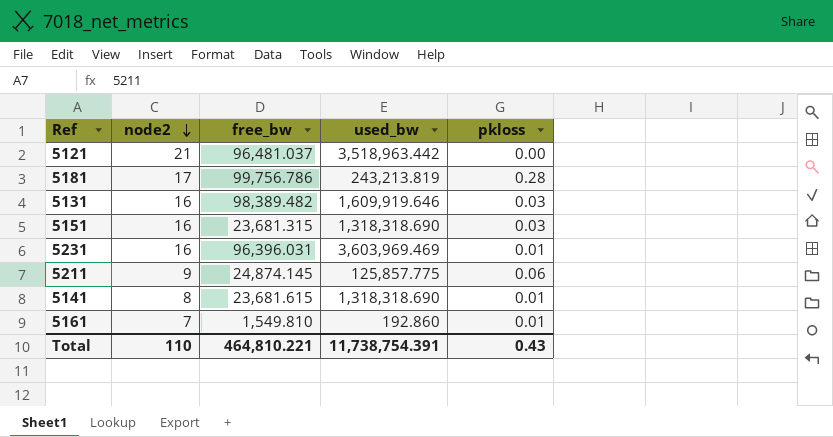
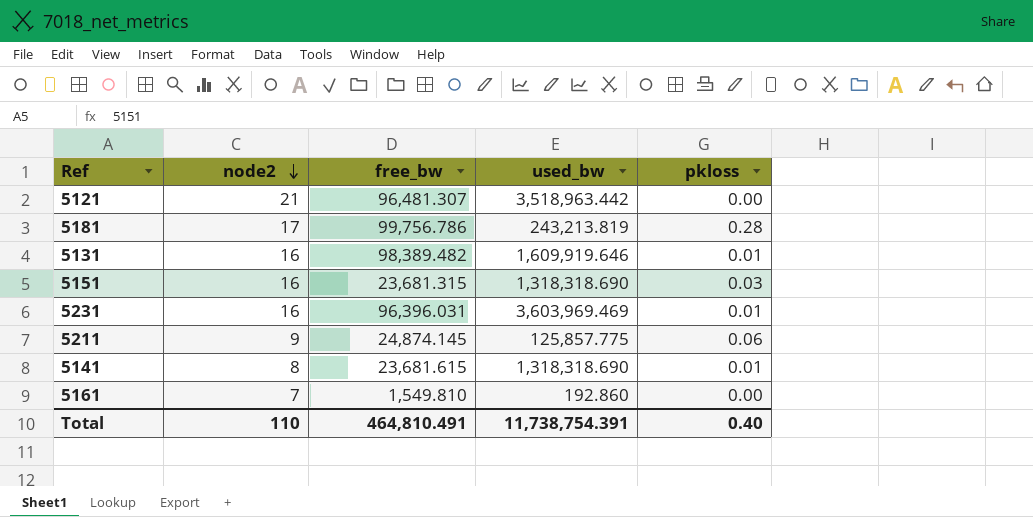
5121 | free_bw: 96,481.037 -> 96,481.307
5131 | pkloss: 0.03 -> 0.01
5161 | pkloss: 0.01 -> 0.00
Total | free_bw: 464,810.221 -> 464,810.491
Total | pkloss: 0.43 -> 0.40

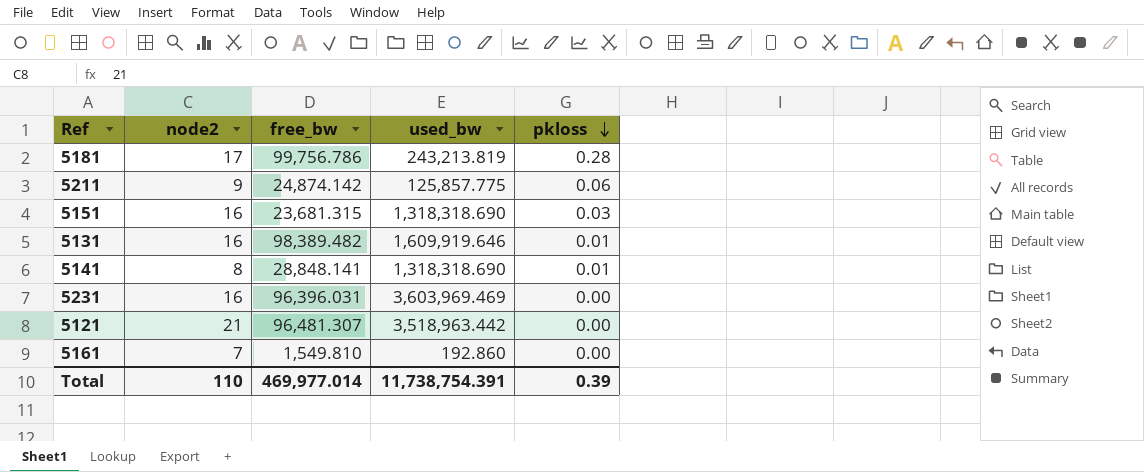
row order: node2 descending -> pkloss descending
5211 | free_bw: 24,874.145 -> 24,874.142
5141 | free_bw: 23,681.615 -> 28,848.141
5231 | pkloss: 0.01 -> 0.00
Total | free_bw: 464,810.491 -> 469,977.014
Total | pkloss: 0.40 -> 0.39

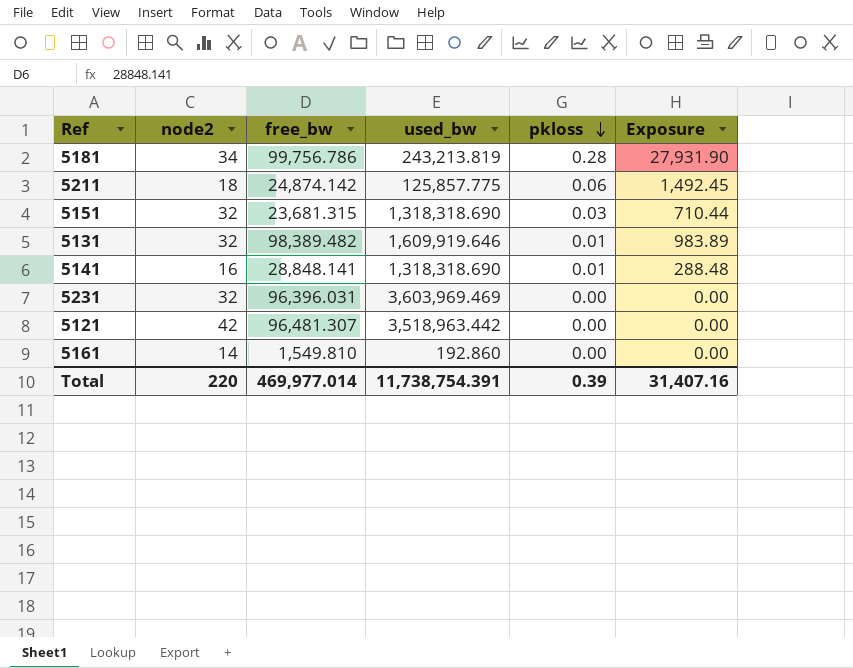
column Exposure | formula: none -> [free_bw] * [pkloss]
5181 | node2: 17 -> 34
5211 | node2: 9 -> 18
5151 | node2: 16 -> 32
5131 | node2: 16 -> 32
5141 | node2: 8 -> 16
5231 | node2: 16 -> 32
5121 | node2: 21 -> 42
5161 | node2: 7 -> 14
Total | node2: 110 -> 220

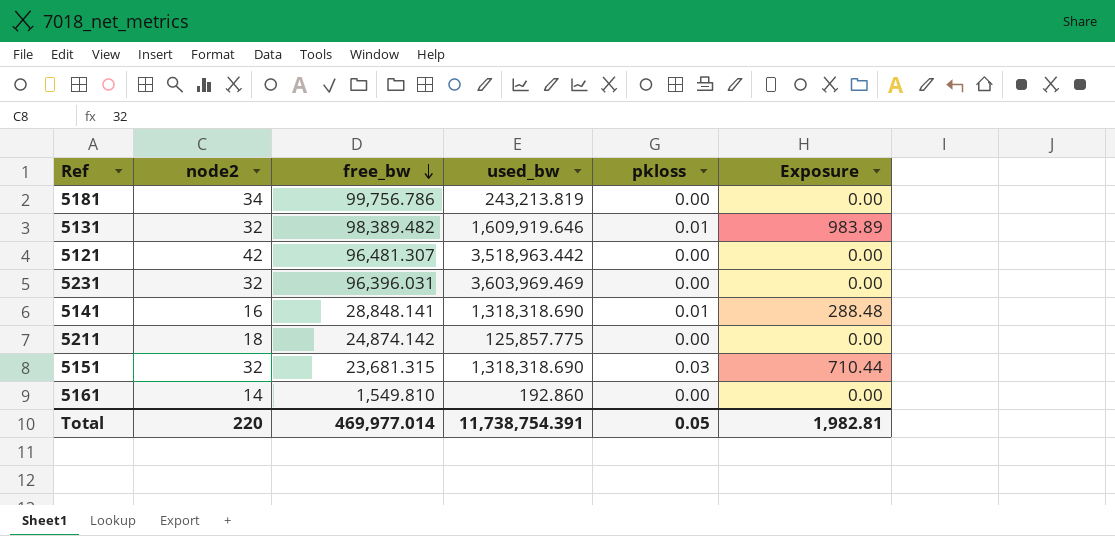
row order: pkloss descending -> free_bw descending
5181 | pkloss: 0.28 -> 0.00
5181 | Exposure: 27,931.90 -> 0.00
5211 | pkloss: 0.06 -> 0.00
5211 | Exposure: 1,492.45 -> 0.00
Total | pkloss: 0.39 -> 0.05
Total | Exposure: 31,407.16 -> 1,982.81

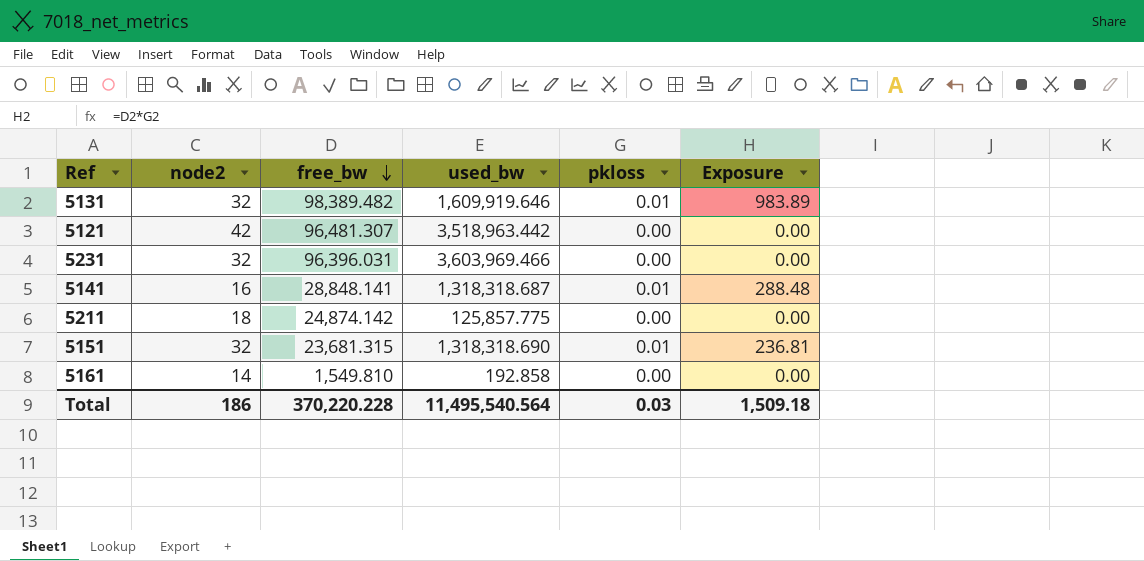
row 5181: 34 | 99,756.786 | 243,213.819 | 0.00 | 0.00 -> none
5231 | used_bw: 3,603,969.469 -> 3,603,969.466
5141 | used_bw: 1,318,318.690 -> 1,318,318.687
5151 | pkloss: 0.03 -> 0.01
5151 | Exposure: 710.44 -> 236.81
5161 | used_bw: 192.860 -> 192.858
Total | node2: 220 -> 186
Total | free_bw: 469,977.014 -> 370,220.228
Total | used_bw: 11,738,754.391 -> 11,495,540.564
Total | pkloss: 0.05 -> 0.03
Total | Exposure: 1,982.81 -> 1,509.18

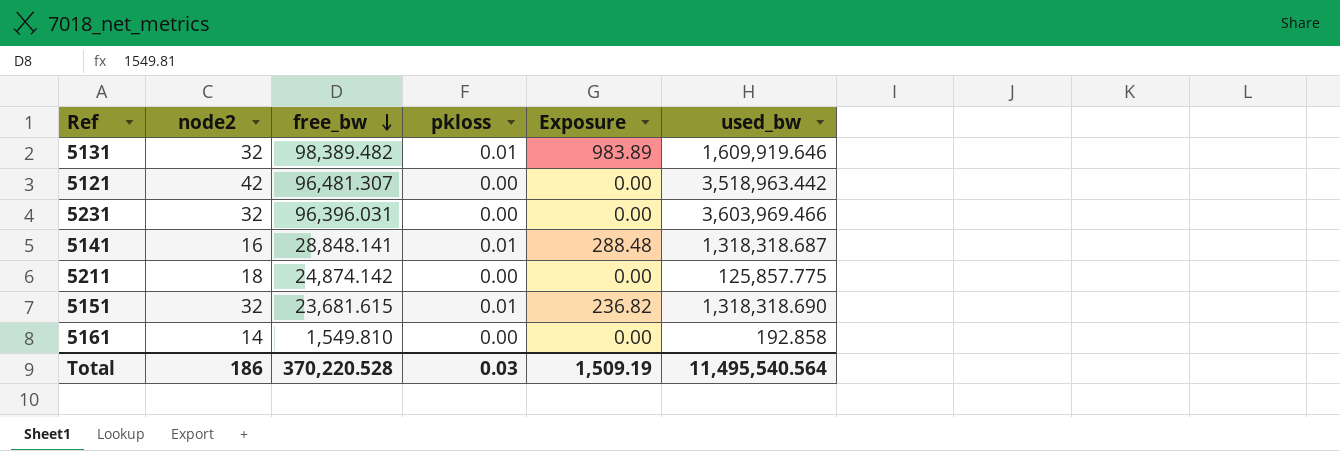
column used_bw | position: 4 -> 6
5151 | free_bw: 23,681.315 -> 23,681.615
5151 | Exposure: 236.81 -> 236.82
Total | free_bw: 370,220.228 -> 370,220.528
Total | Exposure: 1,509.18 -> 1,509.19

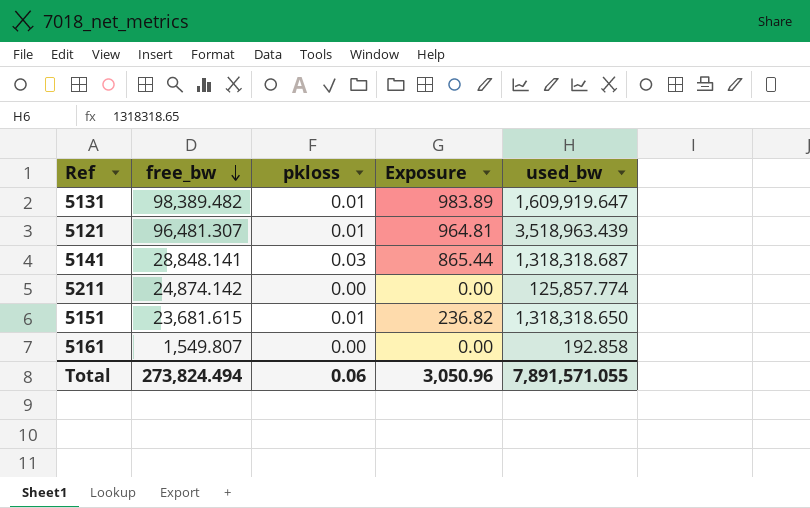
column node2 | position: 2 -> none
row 5231: 32 | 96,396.031 | 0.00 | 0.00 | 3,603,969.466 -> none
5131 | used_bw: 1,609,919.646 -> 1,609,919.647
5121 | pkloss: 0.00 -> 0.01
5121 | Exposure: 0.00 -> 964.81
5121 | used_bw: 3,518,963.442 -> 3,518,963.439
5141 | pkloss: 0.01 -> 0.03
5141 | Exposure: 288.48 -> 865.44
5211 | used_bw: 125,857.775 -> 125,857.774
5151 | used_bw: 1,318,318.690 -> 1,318,318.650
5161 | free_bw: 1,549.810 -> 1,549.807
Total | free_bw: 370,220.528 -> 273,824.494
Total | pkloss: 0.03 -> 0.06
Total | Exposure: 1,509.19 -> 3,050.96
Total | used_bw: 11,495,540.564 -> 7,891,571.055

